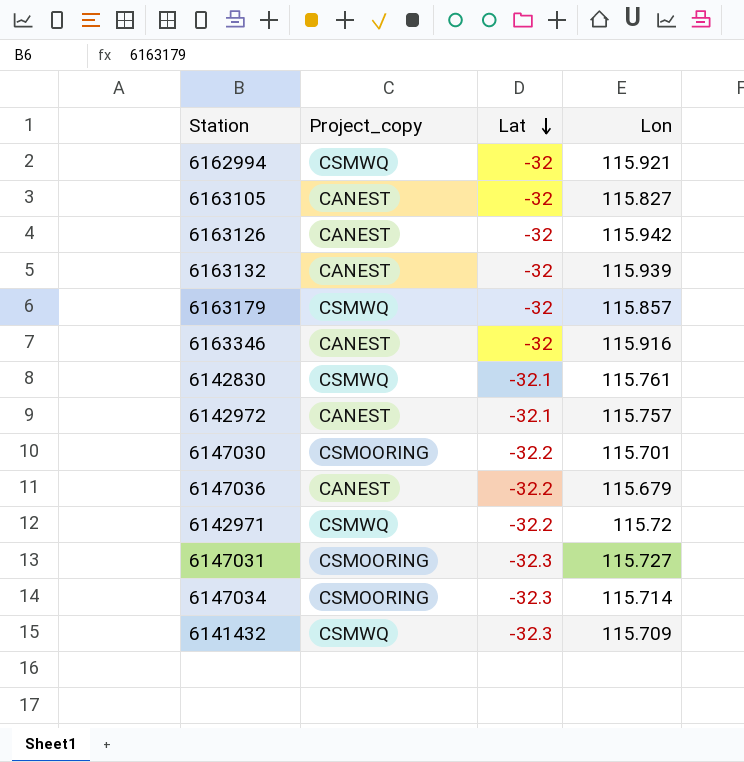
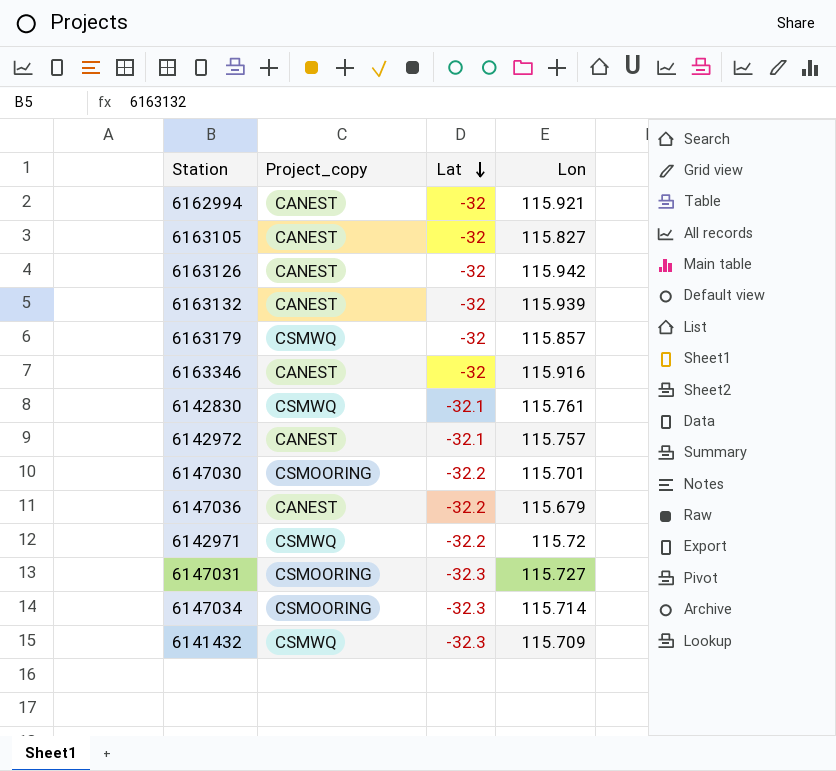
6162994 | Project_copy: CSMWQ -> CANEST

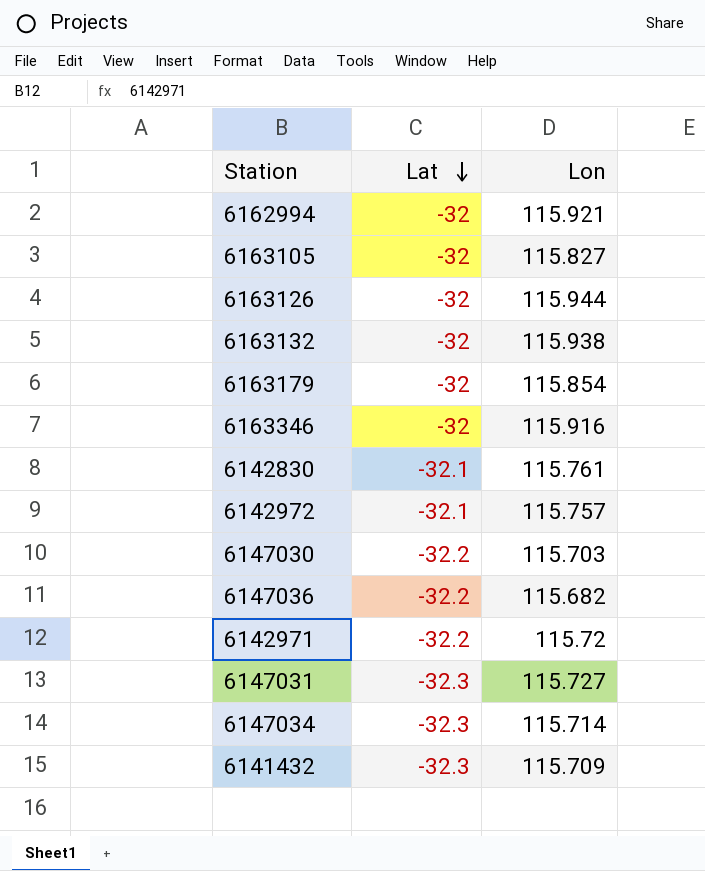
column Project_copy | position: 2 -> none
6163126 | Lon: 115.942 -> 115.944
6163132 | Lon: 115.939 -> 115.938
6163179 | Lon: 115.857 -> 115.854
6147030 | Lon: 115.701 -> 115.703
6147036 | Lon: 115.679 -> 115.682

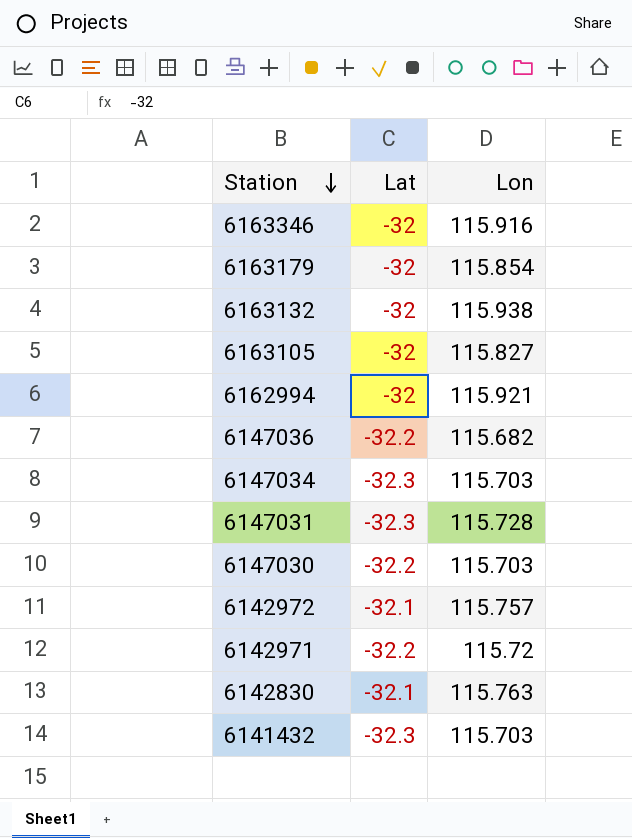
row order: Lat descending -> Station descending
row 6163126: -32 | 115.944 -> none
6147034 | Lon: 115.714 -> 115.703
6147031 | Lon: 115.727 -> 115.728
6142830 | Lon: 115.761 -> 115.763
6141432 | Lon: 115.709 -> 115.703

